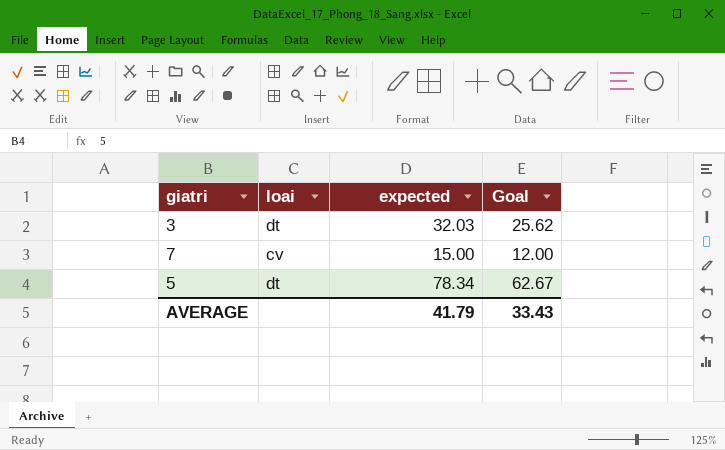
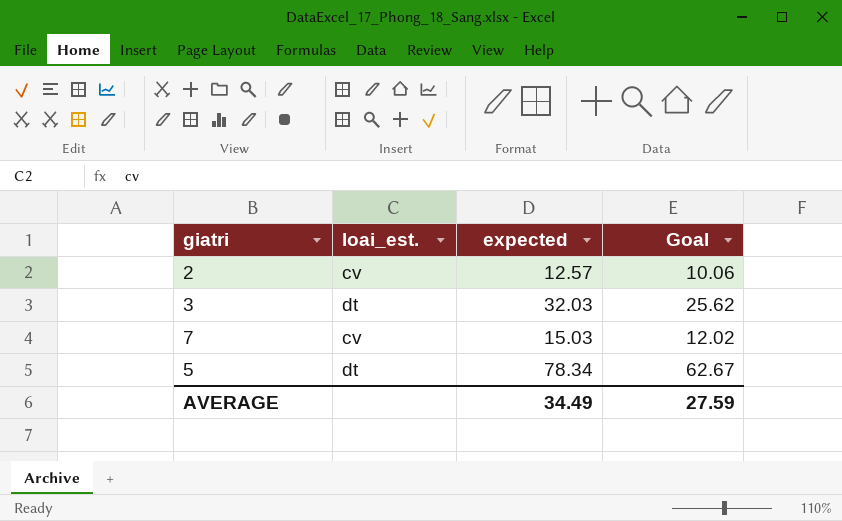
column name: loai -> loai_est.
row 2: none -> cv | 12.57 | 10.06
7 | expected: 15.00 -> 15.03
7 | Goal: 12.00 -> 12.02
AVERAGE | expected: 41.79 -> 34.49
AVERAGE | Goal: 33.43 -> 27.59

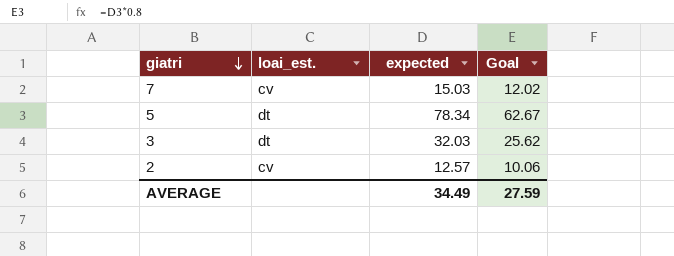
row order: none -> giatri descending

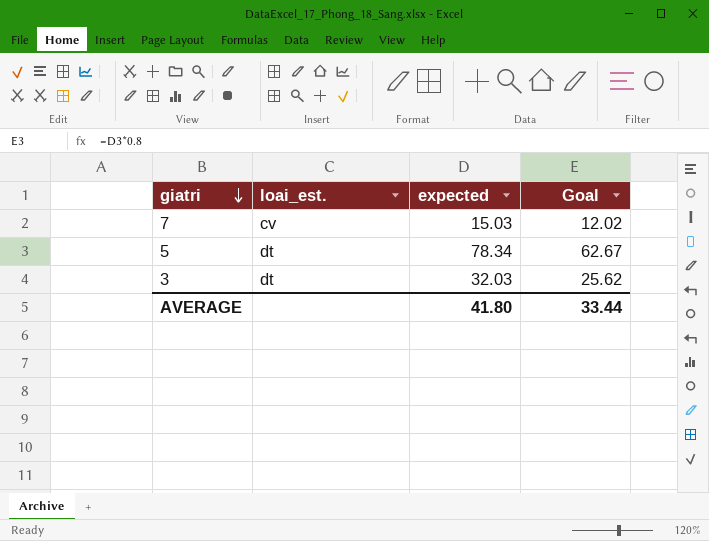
row 2: cv | 12.57 | 10.06 -> none
AVERAGE | expected: 34.49 -> 41.80
AVERAGE | Goal: 27.59 -> 33.44

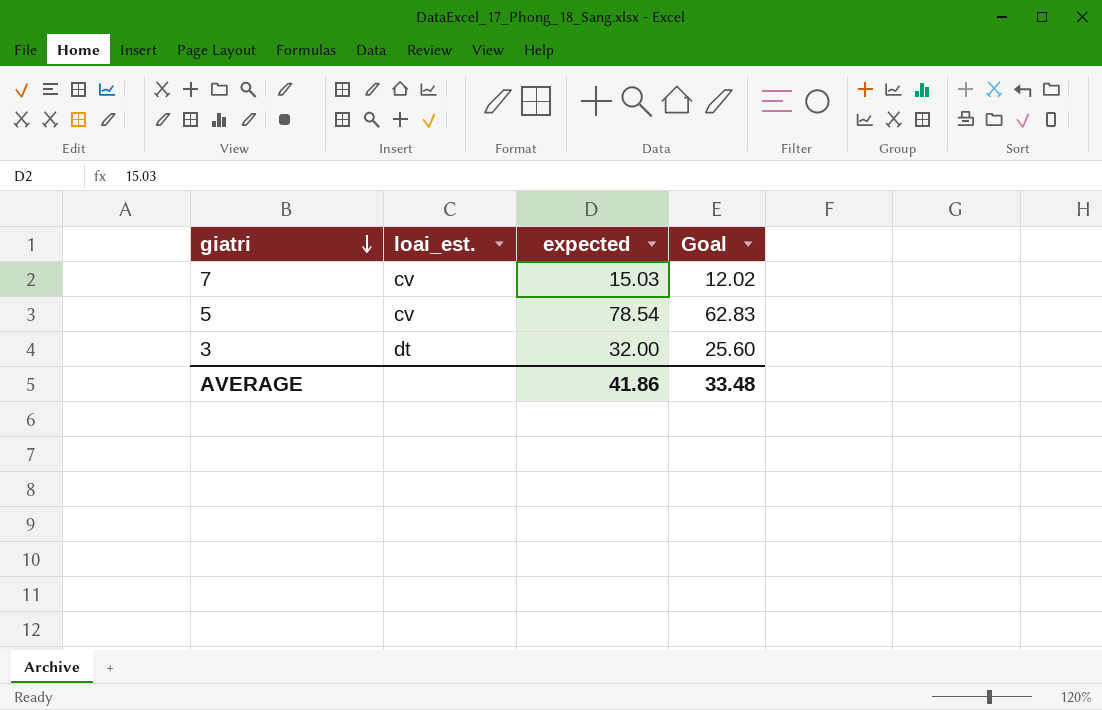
5 | loai_est.: dt -> cv
5 | expected: 78.34 -> 78.54
5 | Goal: 62.67 -> 62.83
3 | expected: 32.03 -> 32.00
3 | Goal: 25.62 -> 25.60
AVERAGE | expected: 41.80 -> 41.86
AVERAGE | Goal: 33.44 -> 33.48

